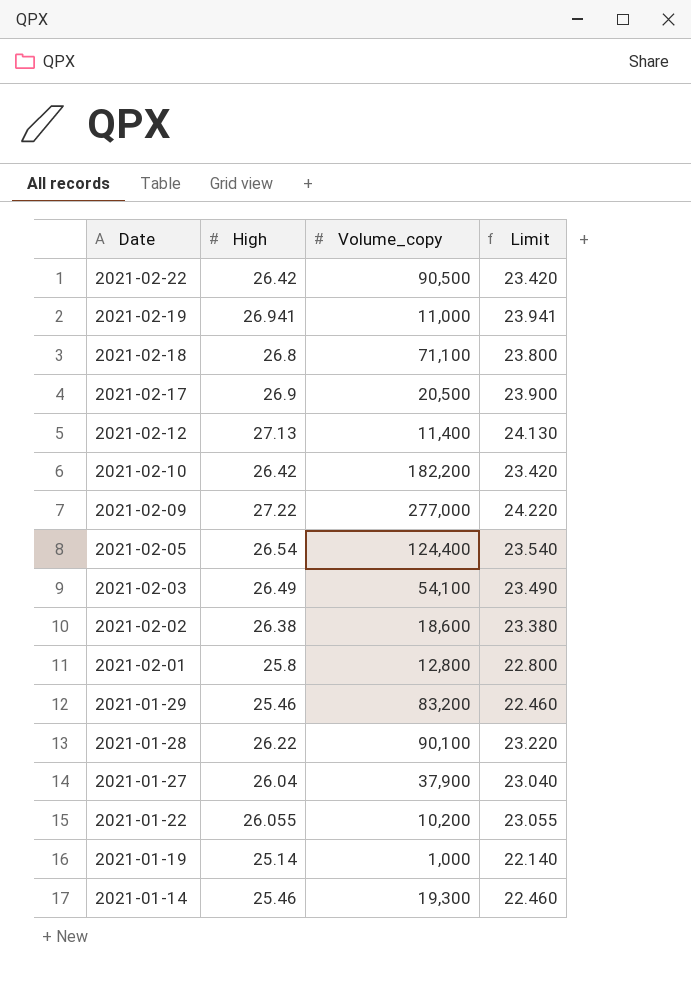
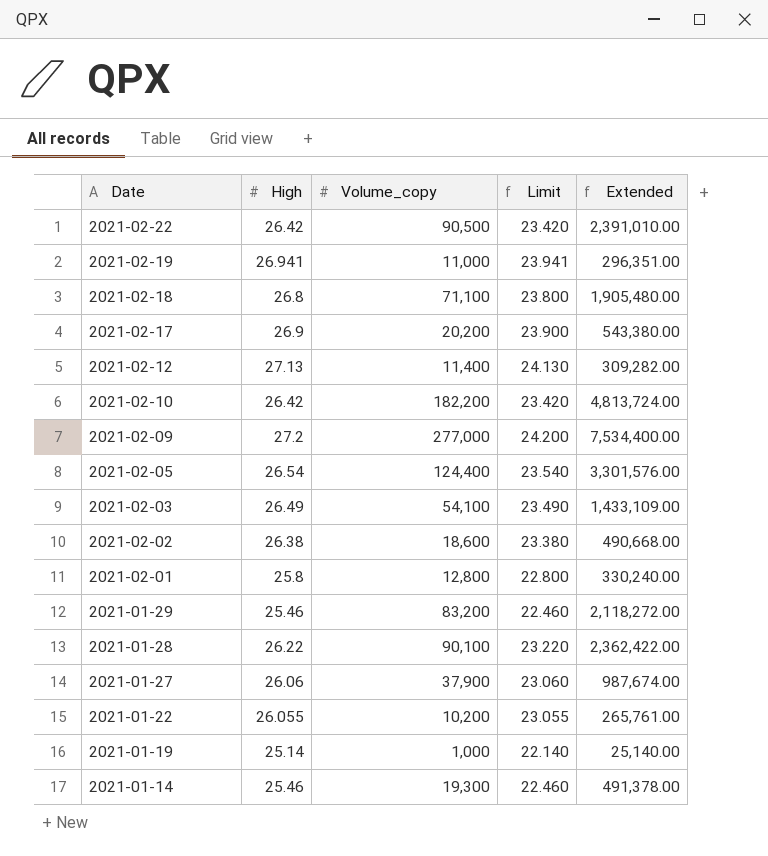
column Extended | formula: none -> [High] * [Volume_copy]
2021-02-17 | Volume_copy: 20,500 -> 20,200
2021-02-09 | High: 27.22 -> 27.2
2021-02-09 | Limit: 24.220 -> 24.200
2021-01-27 | High: 26.04 -> 26.06
2021-01-27 | Limit: 23.040 -> 23.060

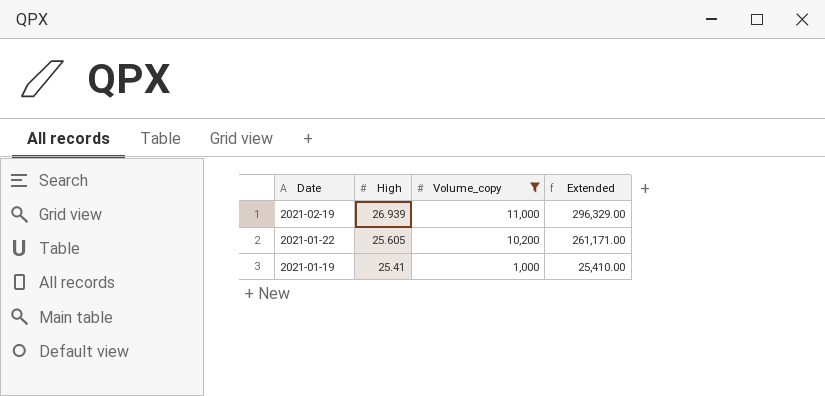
filter: none -> Volume_copy <= 11,000
column Limit | formula: [High] - 3 -> none
2021-02-19 | High: 26.941 -> 26.939
2021-02-19 | Extended: 296,351.00 -> 296,329.00
2021-01-22 | High: 26.055 -> 25.605
2021-01-22 | Extended: 265,761.00 -> 261,171.00
2021-01-19 | High: 25.14 -> 25.41
2021-01-19 | Extended: 25,140.00 -> 25,410.00

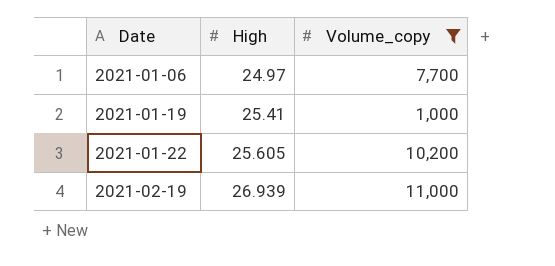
row order: Date descending -> Date ascending
column Extended | formula: [High] * [Volume_copy] -> none
row 2021-01-06: none -> 24.97 | 7,700

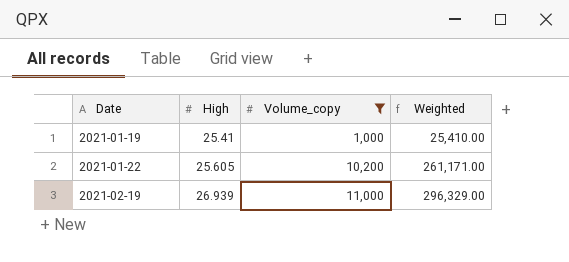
column Weighted | formula: none -> [High] * [Volume_copy]
row 2021-01-06: 24.97 | 7,700 -> none

